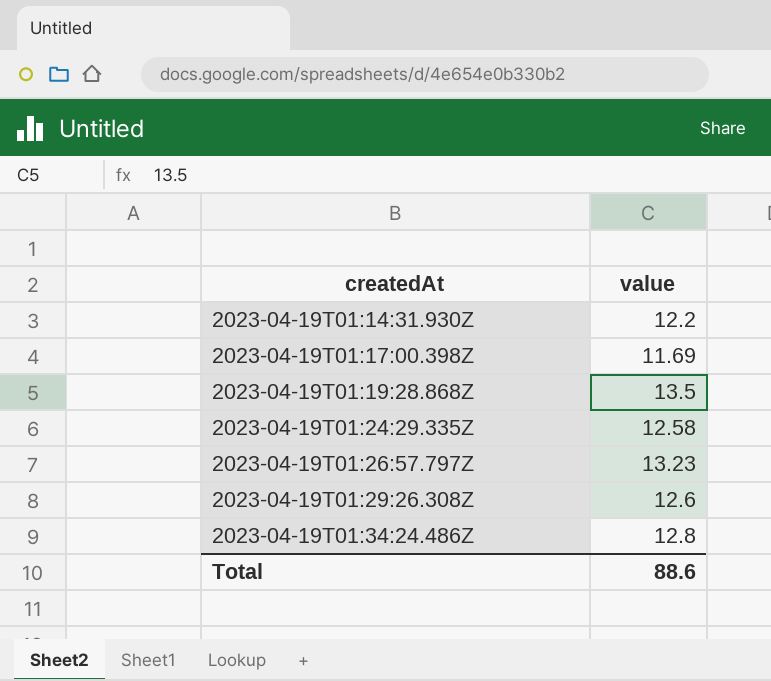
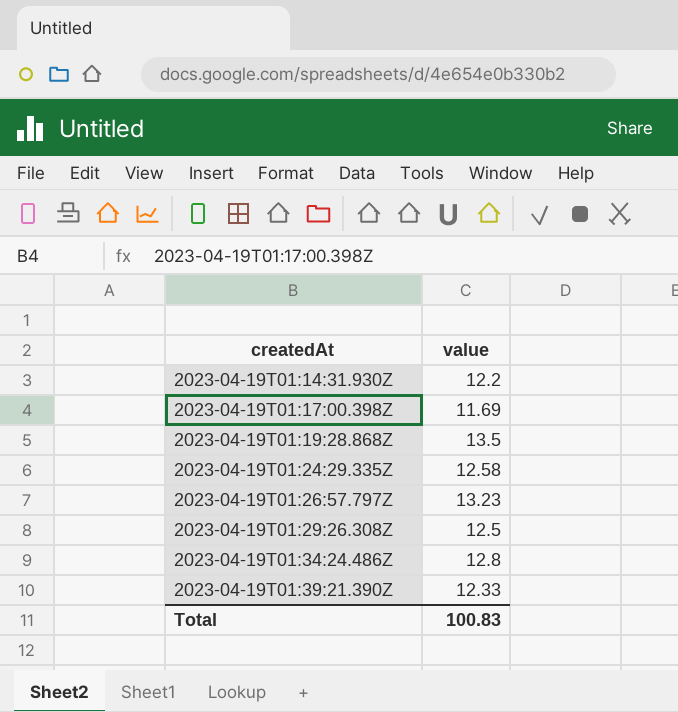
2023-04-19T01:29:26.308Z | value: 12.6 -> 12.5
row 2023-04-19T01:39:21.390Z: none -> 12.33
Total | value: 88.6 -> 100.83

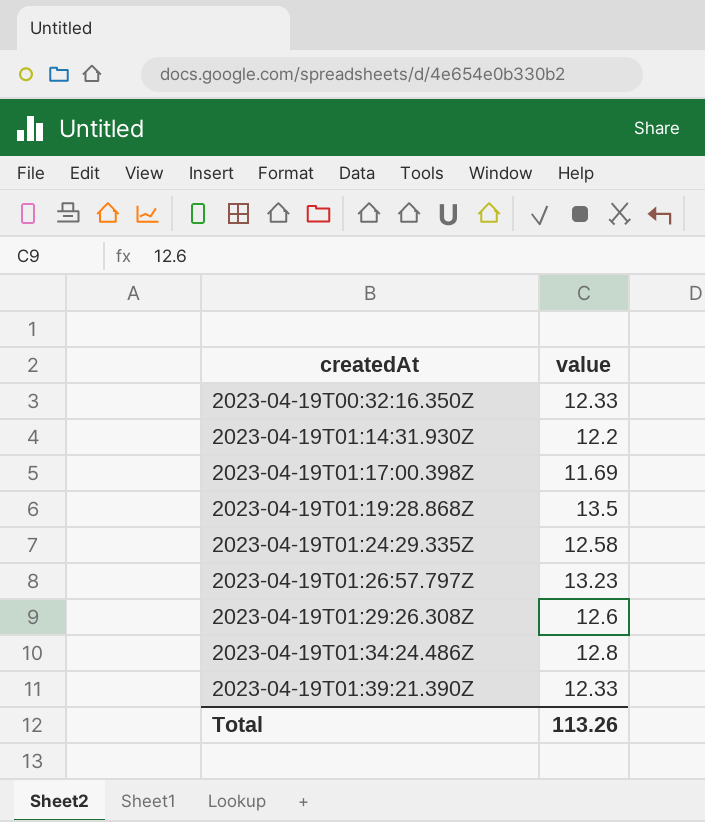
row 2023-04-19T00:32:16.350Z: none -> 12.33
2023-04-19T01:29:26.308Z | value: 12.5 -> 12.6
Total | value: 100.83 -> 113.26

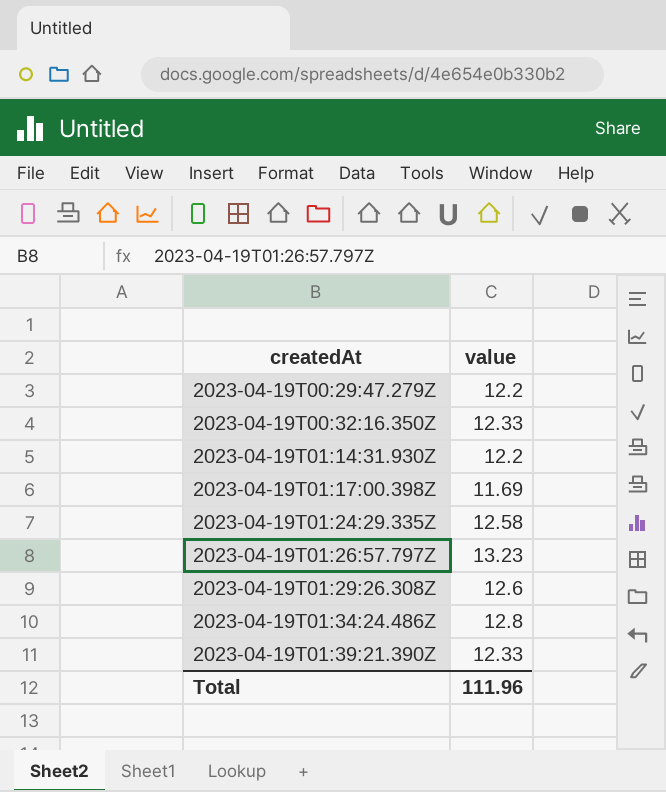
row 2023-04-19T01:19:28.868Z: 13.5 -> none
row 2023-04-19T00:29:47.279Z: none -> 12.2
Total | value: 113.26 -> 111.96

